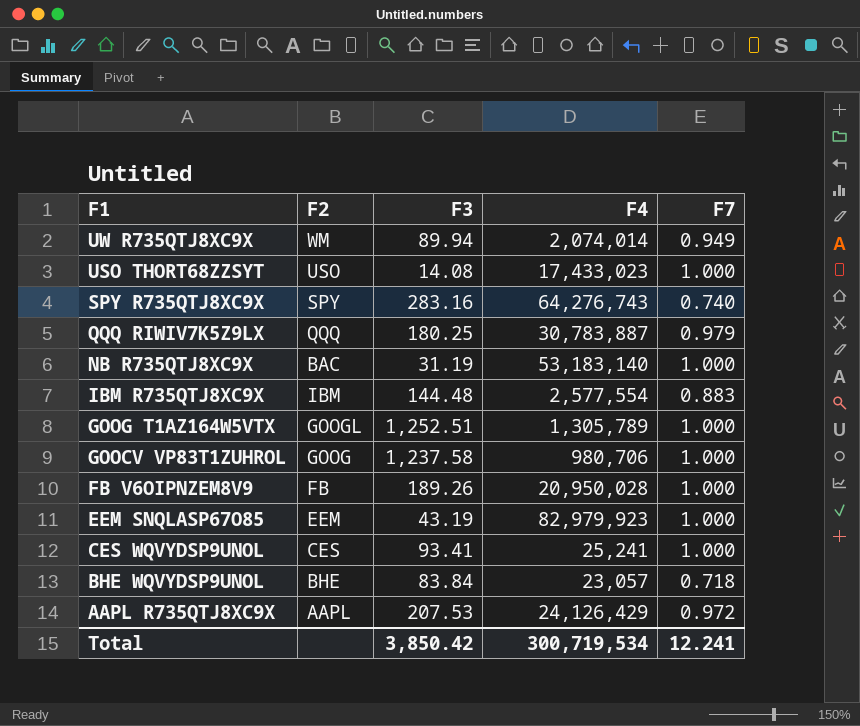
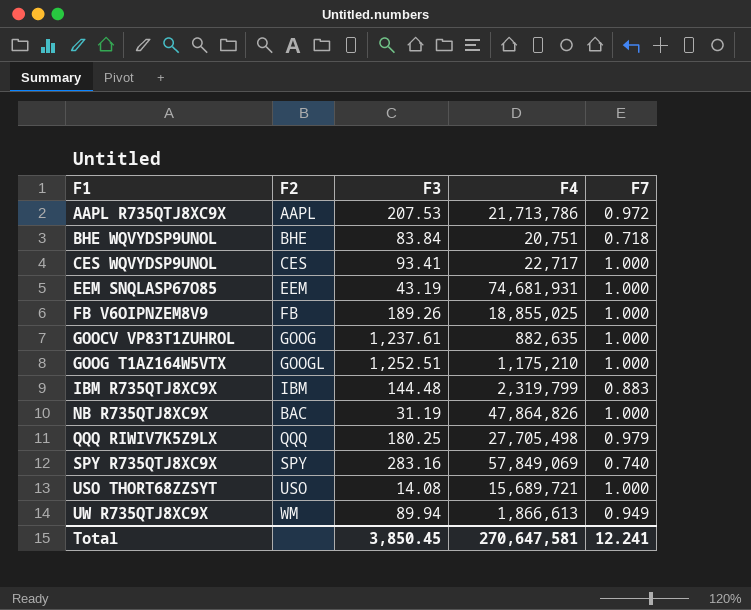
row order: F1 descending -> F1 ascending
AAPL R735QTJ8XC9X | F4: 24,126,429 -> 21,713,786
BHE WQVYDSP9UNOL | F4: 23,057 -> 20,751
CES WQVYDSP9UNOL | F4: 25,241 -> 22,717
EEM SNQLASP67O85 | F4: 82,979,923 -> 74,681,931
FB V6OIPNZEM8V9 | F4: 20,950,028 -> 18,855,025
GOOCV VP83T1ZUHROL | F3: 1,237.58 -> 1,237.61
GOOCV VP83T1ZUHROL | F4: 980,706 -> 882,635
GOOG T1AZ164W5VTX | F4: 1,305,789 -> 1,175,210
IBM R735QTJ8XC9X | F4: 2,577,554 -> 2,319,799
NB R735QTJ8XC9X | F4: 53,183,140 -> 47,864,826
QQQ RIWIV7K5Z9LX | F4: 30,783,887 -> 27,705,498
SPY R735QTJ8XC9X | F4: 64,276,743 -> 57,849,069
USO THORT68ZZSYT | F4: 17,433,023 -> 15,689,721
UW R735QTJ8XC9X | F4: 2,074,014 -> 1,866,613
Total | F3: 3,850.42 -> 3,850.45
Total | F4: 300,719,534 -> 270,647,581

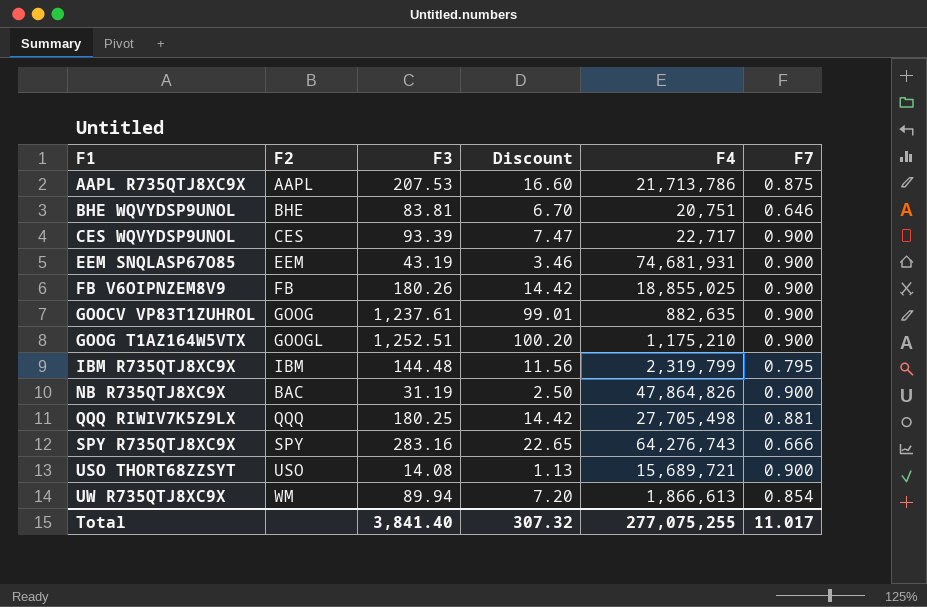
column Discount | formula: none -> [F3] * 0.08
AAPL R735QTJ8XC9X | F7: 0.972 -> 0.875
BHE WQVYDSP9UNOL | F3: 83.84 -> 83.81
BHE WQVYDSP9UNOL | F7: 0.718 -> 0.646
CES WQVYDSP9UNOL | F3: 93.41 -> 93.39
CES WQVYDSP9UNOL | F7: 1.000 -> 0.900
EEM SNQLASP67O85 | F7: 1.000 -> 0.900
FB V6OIPNZEM8V9 | F3: 189.26 -> 180.26
FB V6OIPNZEM8V9 | F7: 1.000 -> 0.900
GOOCV VP83T1ZUHROL | F7: 1.000 -> 0.900
GOOG T1AZ164W5VTX | F7: 1.000 -> 0.900
IBM R735QTJ8XC9X | F7: 0.883 -> 0.795
NB R735QTJ8XC9X | F7: 1.000 -> 0.900
QQQ RIWIV7K5Z9LX | F7: 0.979 -> 0.881
SPY R735QTJ8XC9X | F4: 57,849,069 -> 64,276,743
SPY R735QTJ8XC9X | F7: 0.740 -> 0.666
USO THORT68ZZSYT | F7: 1.000 -> 0.900
UW R735QTJ8XC9X | F7: 0.949 -> 0.854
Total | F3: 3,850.45 -> 3,841.40
Total | F4: 270,647,581 -> 277,075,255
Total | F7: 12.241 -> 11.017

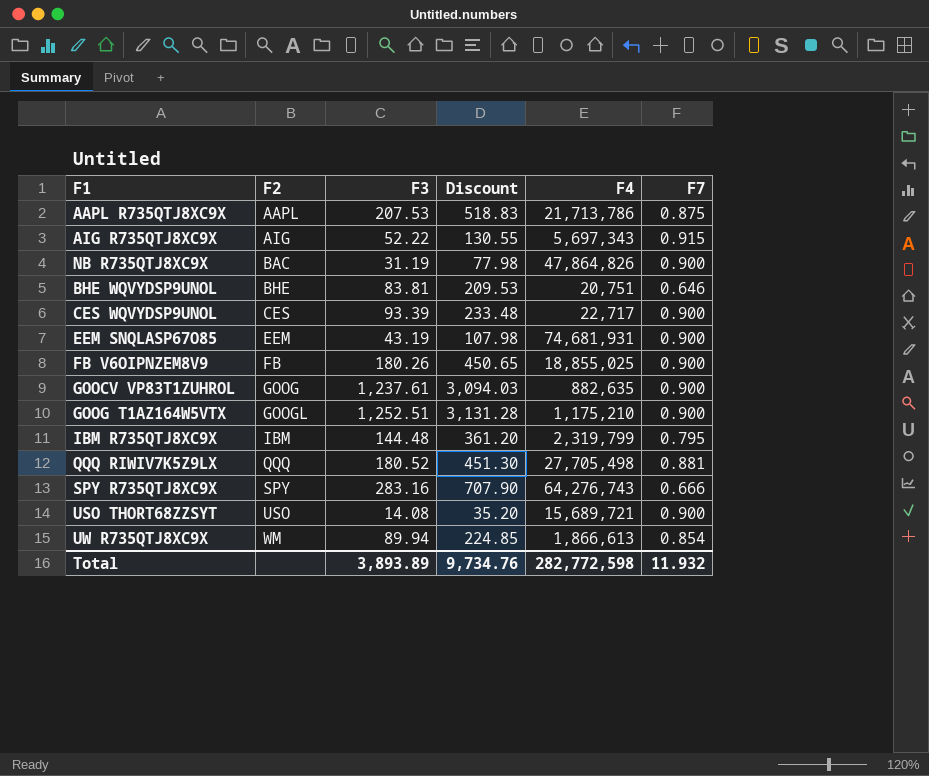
row order: F1 ascending -> F2 ascending
column Discount | formula: [F3] * 0.08 -> [F3] * 2.5
row AIG R735QTJ8XC9X: none -> AIG | 52.22 | 130.55 | 5,697,343 | 0.915
QQQ RIWIV7K5Z9LX | F3: 180.25 -> 180.52
Total | F3: 3,841.40 -> 3,893.89
Total | Discount: 307.32 -> 9,734.76
Total | F4: 277,075,255 -> 282,772,598
Total | F7: 11.017 -> 11.932

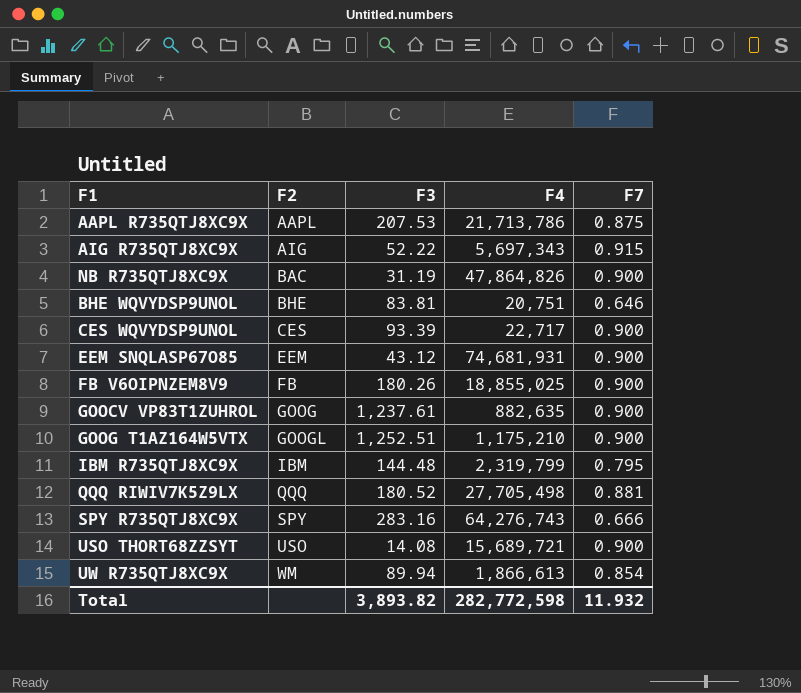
column Discount | formula: [F3] * 2.5 -> none
EEM SNQLASP67O85 | F3: 43.19 -> 43.12
Total | F3: 3,893.89 -> 3,893.82

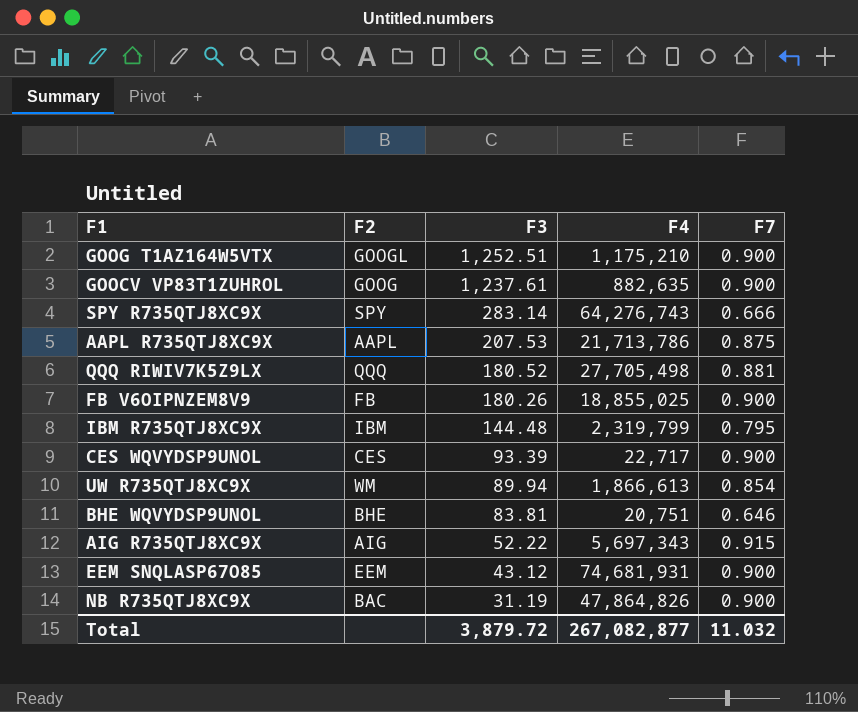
row order: F2 ascending -> F3 descending
row USO THORT68ZZSYT: USO | 14.08 | 15,689,721 | 0.900 -> none
SPY R735QTJ8XC9X | F3: 283.16 -> 283.14
Total | F3: 3,893.82 -> 3,879.72
Total | F4: 282,772,598 -> 267,082,877
Total | F7: 11.932 -> 11.032

